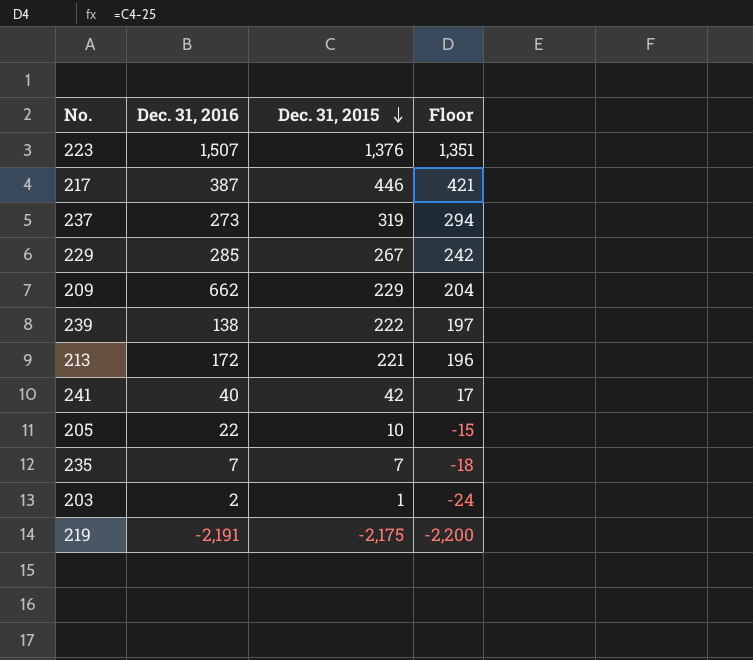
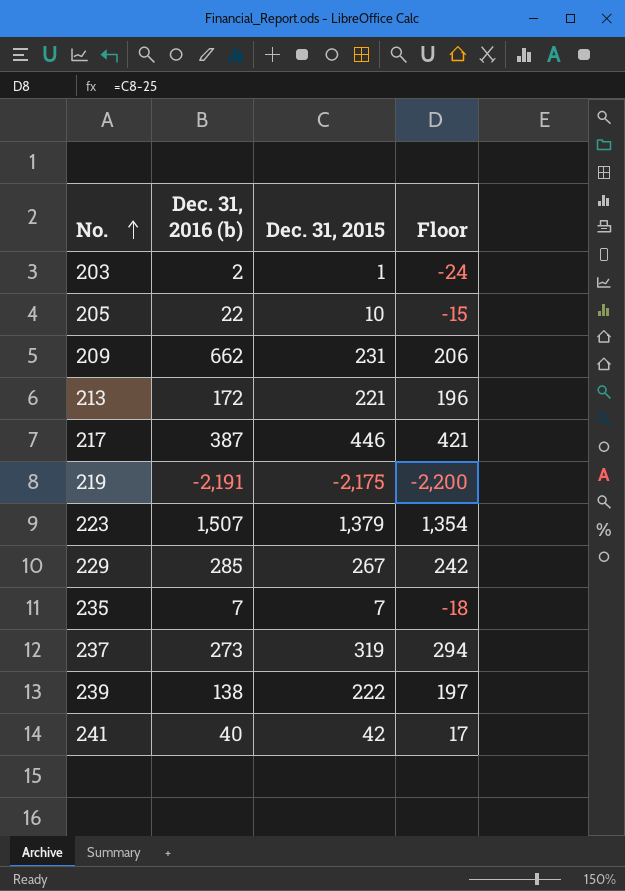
row order: Dec. 31, 2015 descending -> No. ascending
column name: Dec. 31, 2016 -> Dec. 31, 2016 (b)
209 | Dec. 31, 2015: 229 -> 231
209 | Floor: 204 -> 206
223 | Dec. 31, 2015: 1,376 -> 1,379
223 | Floor: 1,351 -> 1,354

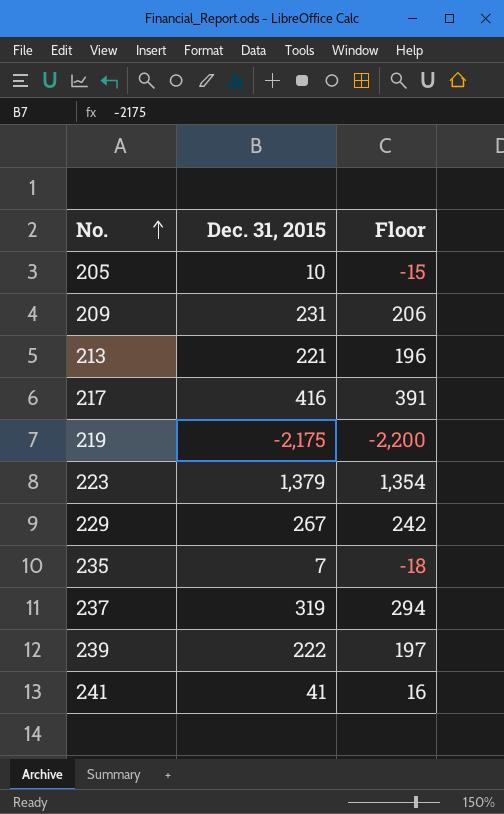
column Dec. 31, 2016 (b) | position: 2 -> none
row 203: 2 | 1 | -24 -> none
217 | Dec. 31, 2015: 446 -> 416
217 | Floor: 421 -> 391
241 | Dec. 31, 2015: 42 -> 41
241 | Floor: 17 -> 16

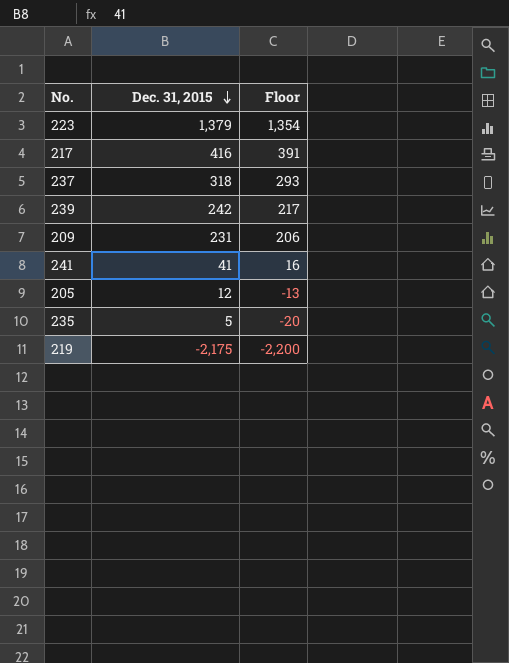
row order: No. ascending -> Dec. 31, 2015 descending
row 213: 221 | 196 -> none
row 229: 267 | 242 -> none
237 | Dec. 31, 2015: 319 -> 318
237 | Floor: 294 -> 293
239 | Dec. 31, 2015: 222 -> 242
239 | Floor: 197 -> 217
205 | Dec. 31, 2015: 10 -> 12
205 | Floor: -15 -> -13
235 | Dec. 31, 2015: 7 -> 5
235 | Floor: -18 -> -20

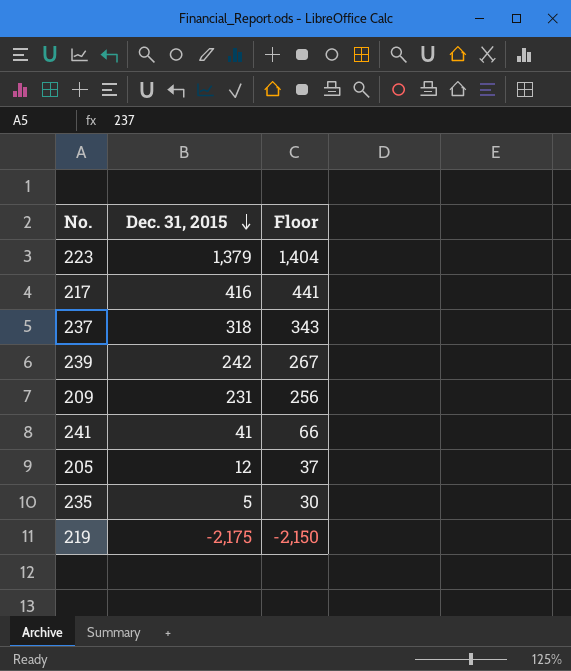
column Floor | formula: [Dec. 31, 2015] - 25 -> [Dec. 31, 2015] + 25

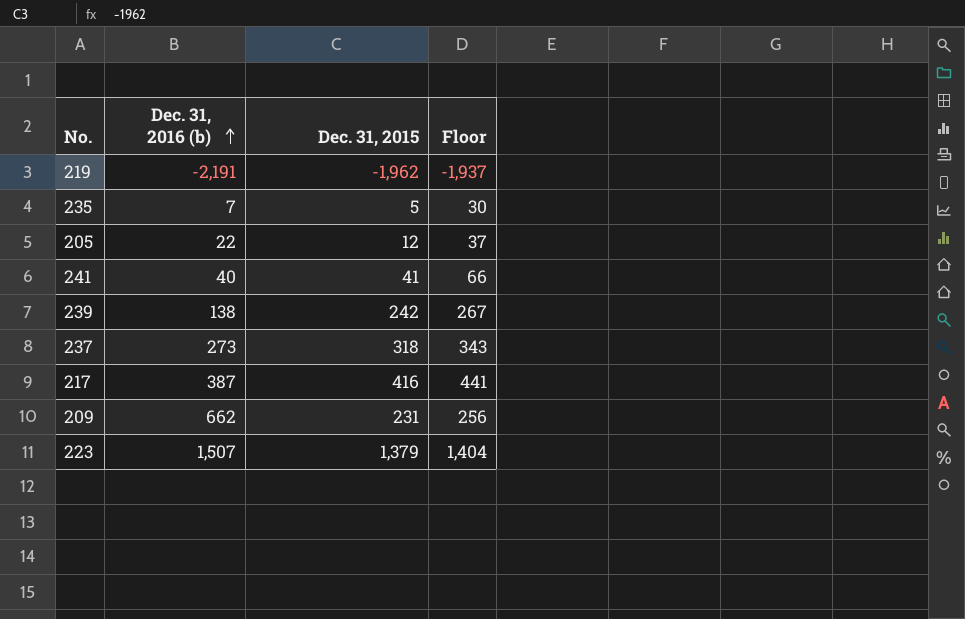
row order: Dec. 31, 2015 descending -> Dec. 31, 2016 (b) ascending
column Dec. 31, 2016 (b) | position: none -> 2
219 | Dec. 31, 2015: -2,175 -> -1,962
219 | Floor: -2,150 -> -1,937

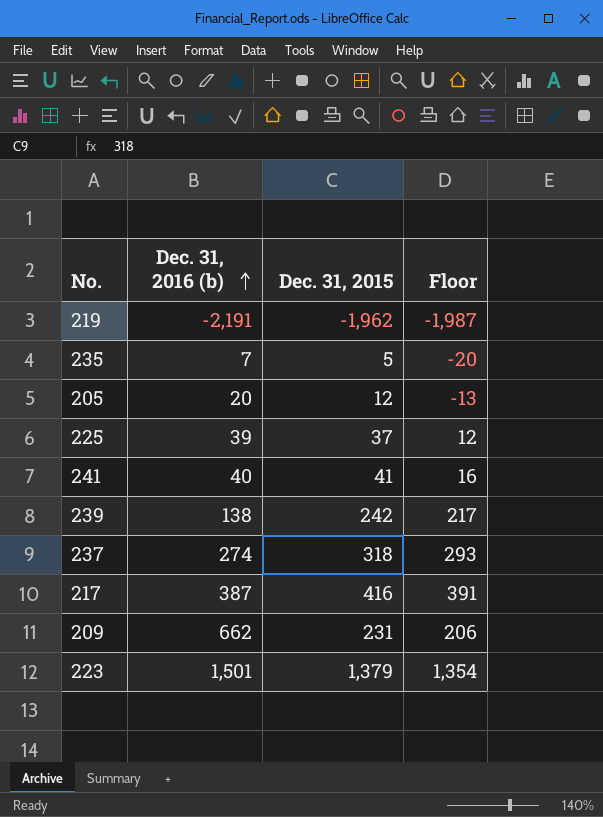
column Floor | formula: [Dec. 31, 2015] + 25 -> [Dec. 31, 2015] - 25
205 | Dec. 31, 2016 (b): 22 -> 20
row 225: none -> 39 | 37 | 12
237 | Dec. 31, 2016 (b): 273 -> 274
223 | Dec. 31, 2016 (b): 1,507 -> 1,501

